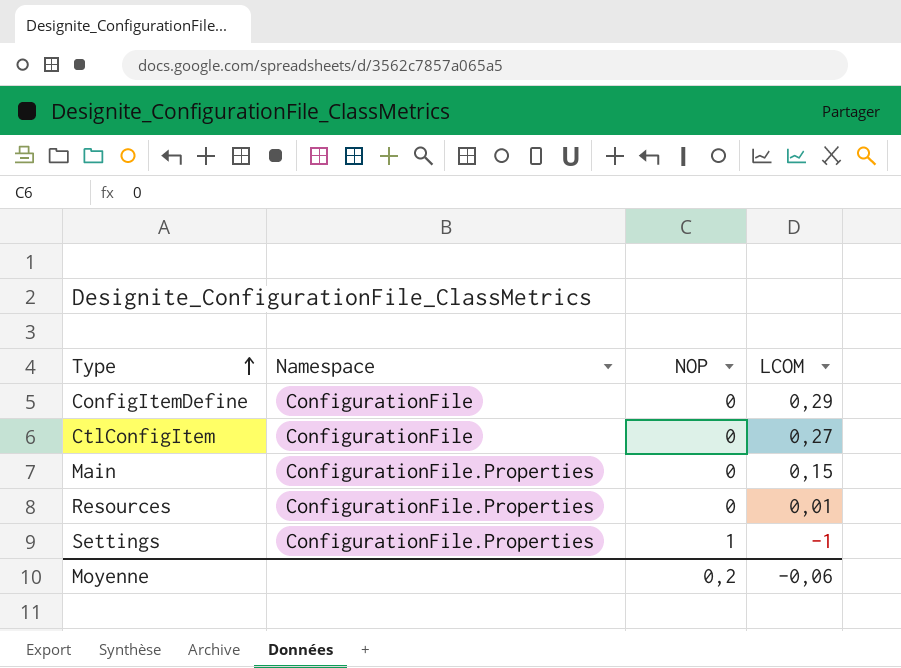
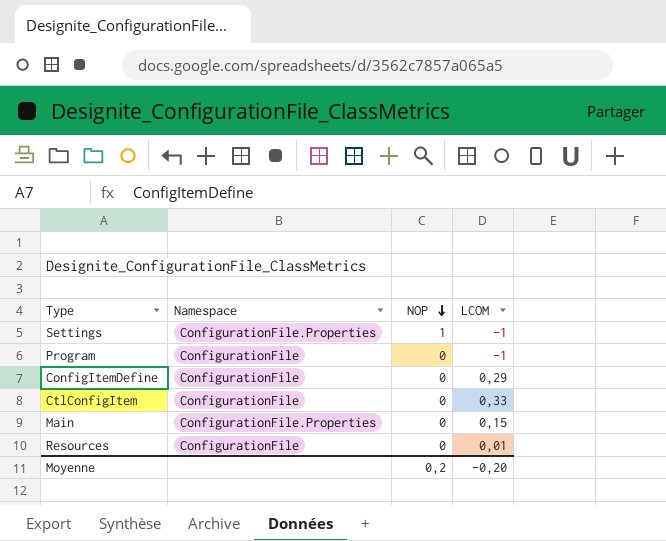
row order: Type ascending -> NOP descending
row Program: none -> ConfigurationFile | 0 | -1
CtlConfigItem | LCOM: 0,27 -> 0,33
Resources | Namespace: ConfigurationFile.Properties -> ConfigurationFile
Moyenne | LCOM: -0,06 -> -0,20

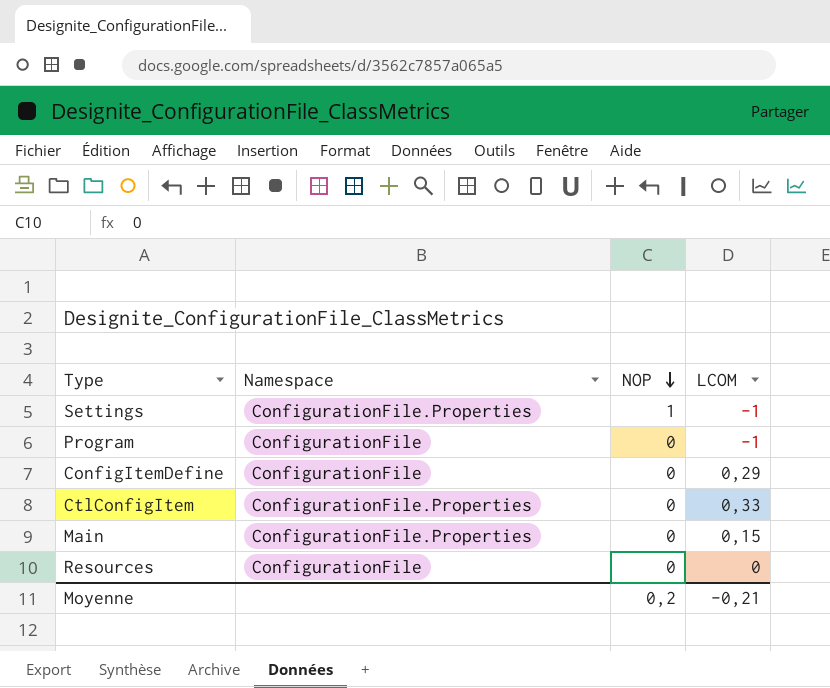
CtlConfigItem | Namespace: ConfigurationFile -> ConfigurationFile.Properties
Resources | LCOM: 0,01 -> 0
Moyenne | LCOM: -0,20 -> -0,21

